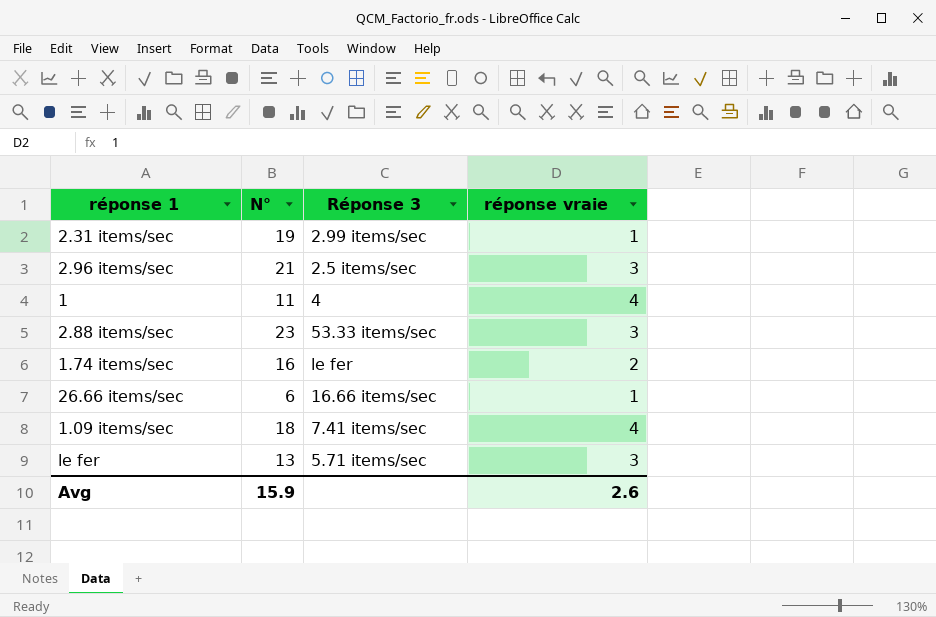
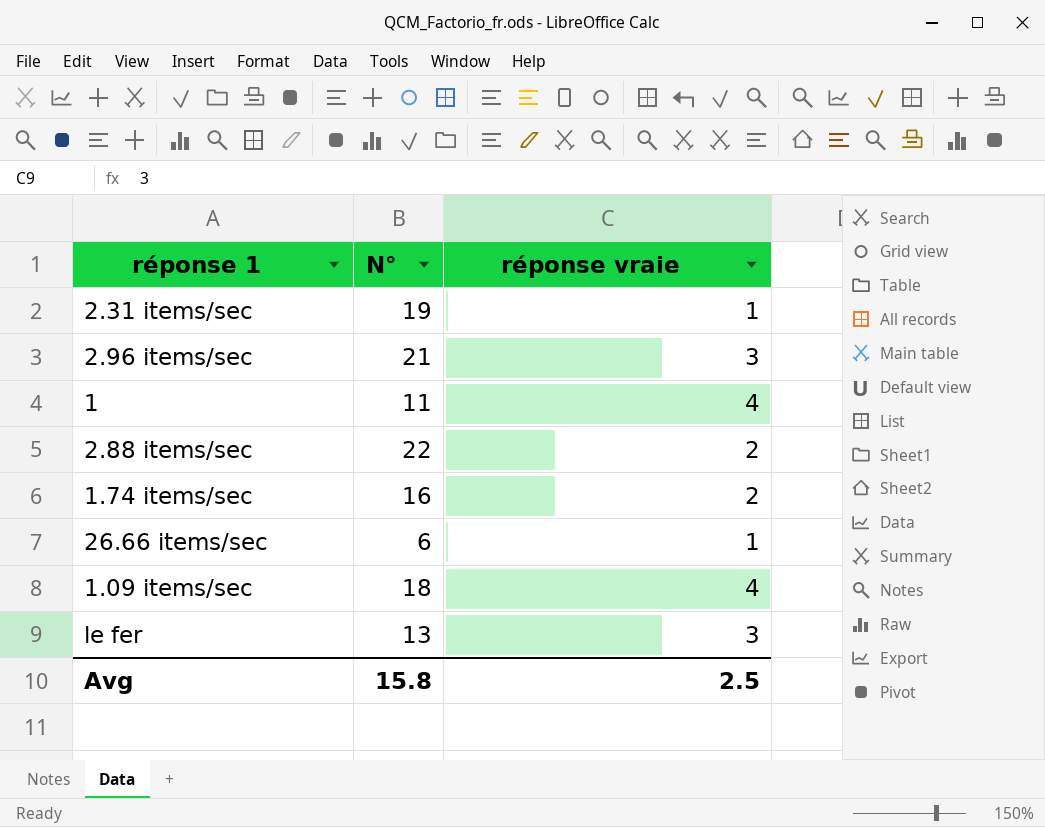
column Réponse 3 | position: 3 -> none
2.88 items/sec | N°: 23 -> 22
2.88 items/sec | réponse vraie: 3 -> 2
Avg | N°: 15.9 -> 15.8
Avg | réponse vraie: 2.6 -> 2.5

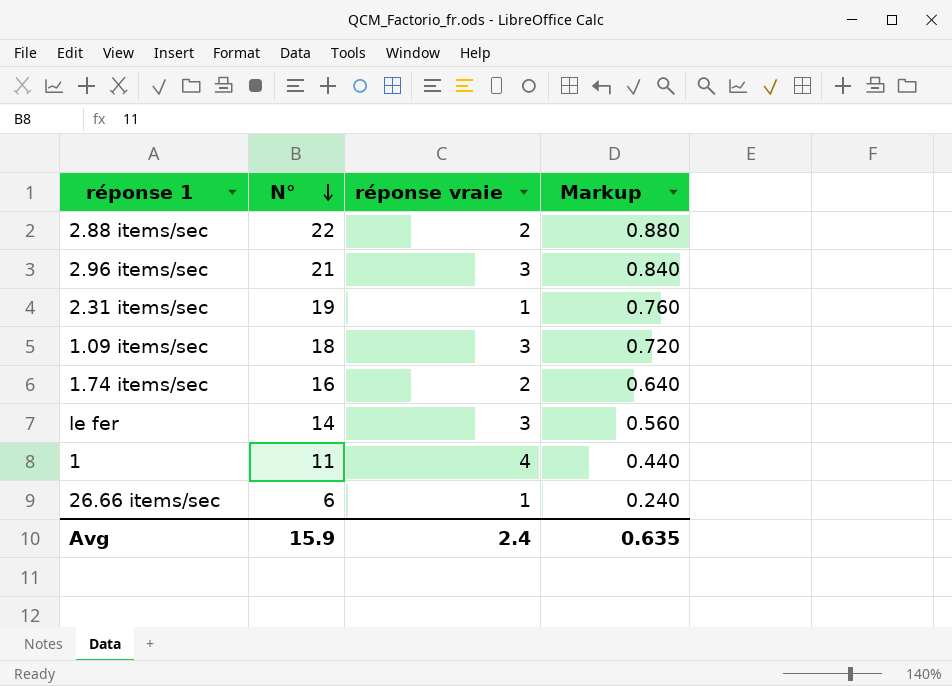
row order: none -> N° descending
column Markup | formula: none -> [N°] * 0.04
1.09 items/sec | réponse vraie: 4 -> 3
le fer | N°: 13 -> 14
Avg | N°: 15.8 -> 15.9
Avg | réponse vraie: 2.5 -> 2.4

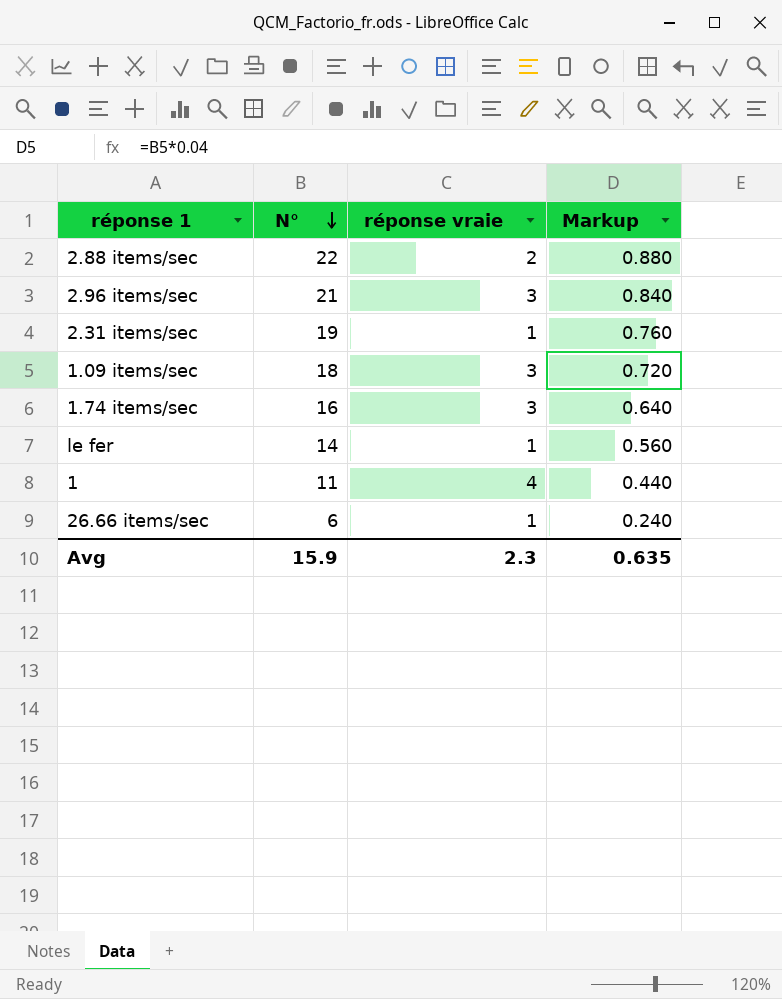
1.74 items/sec | réponse vraie: 2 -> 3
le fer | réponse vraie: 3 -> 1
Avg | réponse vraie: 2.4 -> 2.3

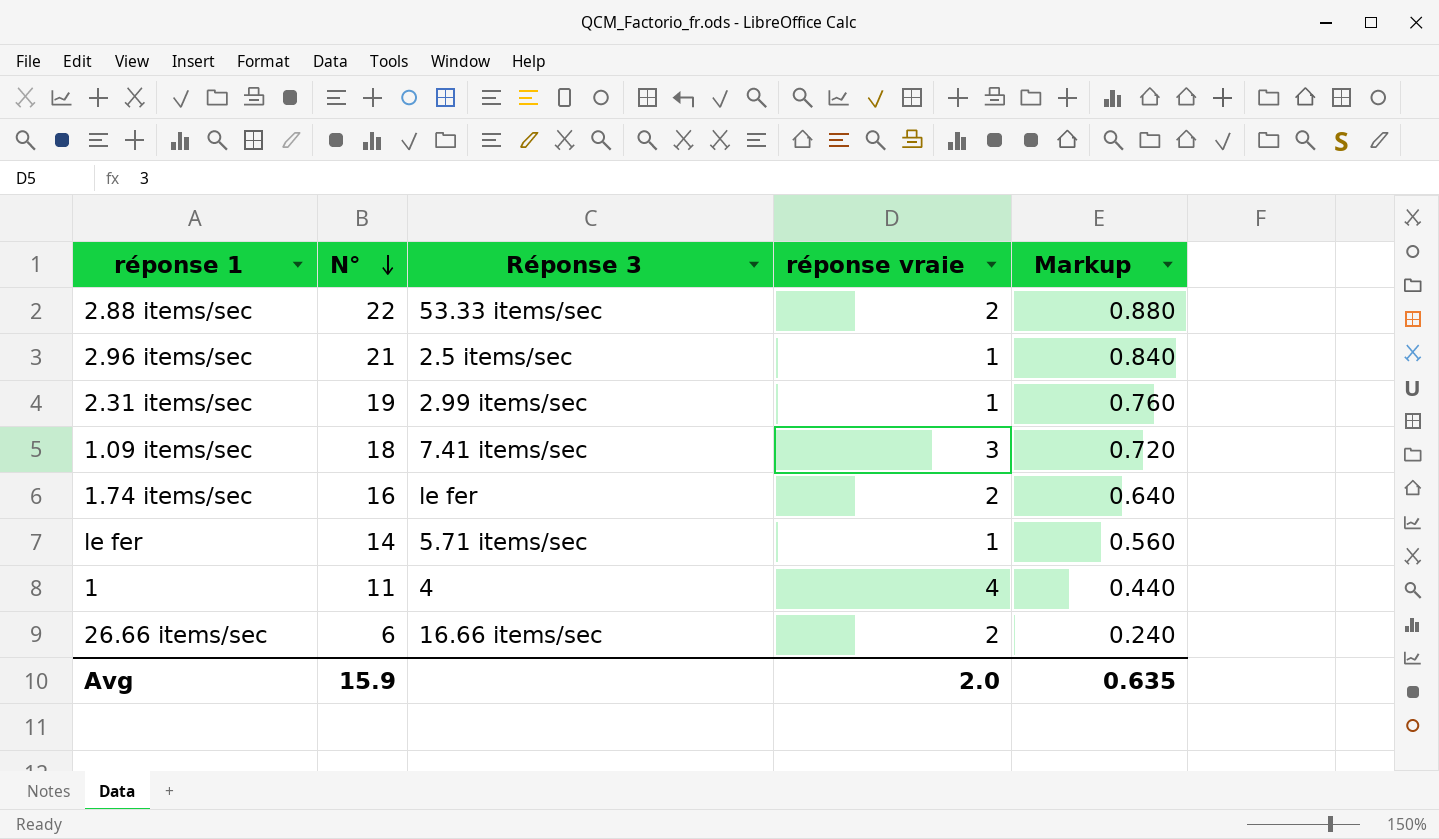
column Réponse 3 | position: none -> 3
2.96 items/sec | réponse vraie: 3 -> 1
1.74 items/sec | réponse vraie: 3 -> 2
26.66 items/sec | réponse vraie: 1 -> 2
Avg | réponse vraie: 2.3 -> 2.0

